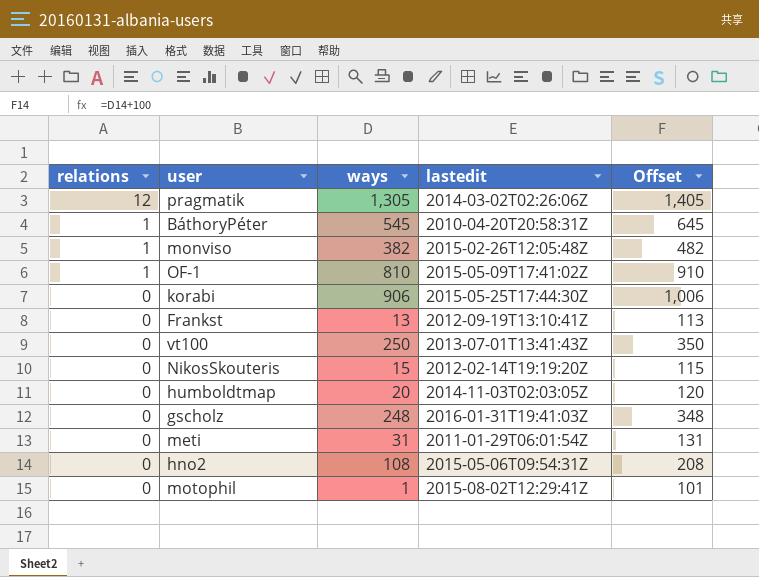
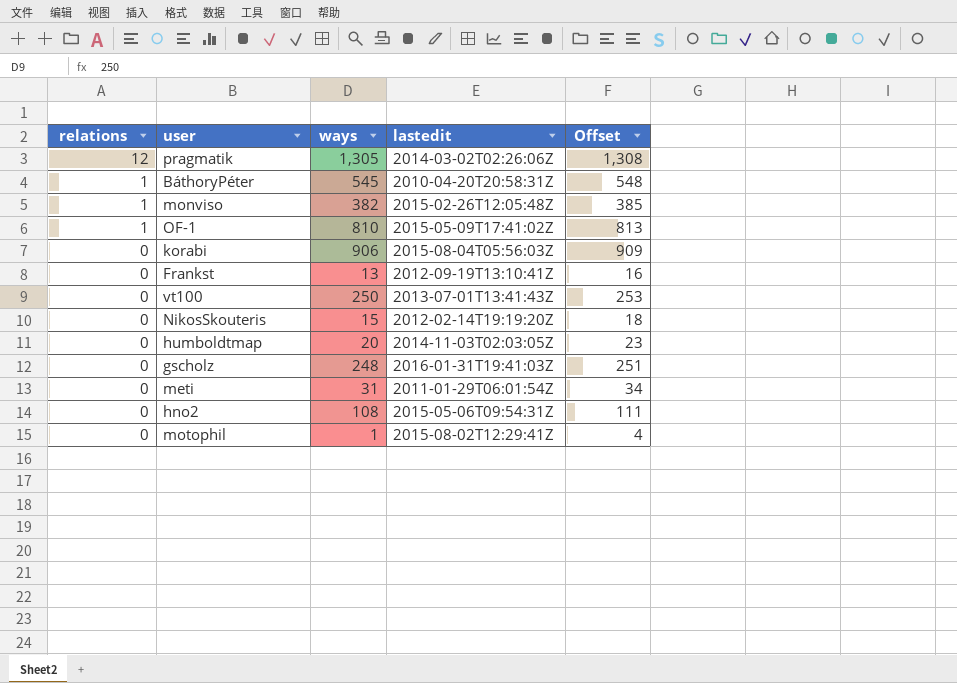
column Offset | formula: [ways] + 100 -> [ways] + 3
korabi | lastedit: 2015-05-25T17:44:30Z -> 2015-08-04T05:56:03Z

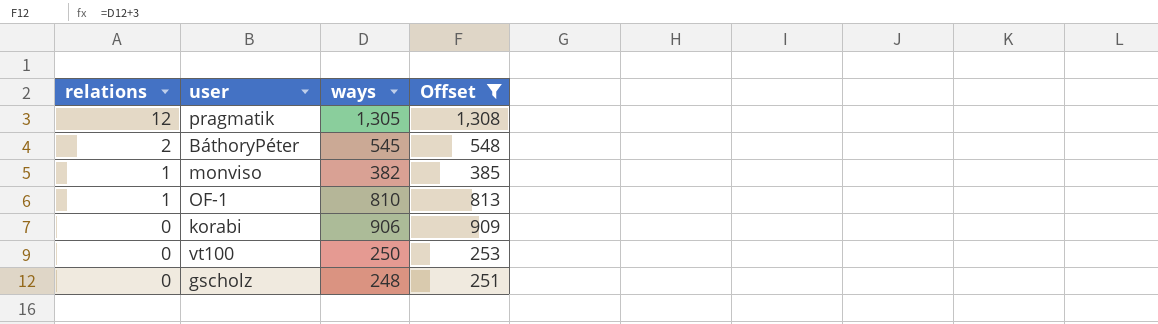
filter: none -> Offset >= 251
column lastedit | position: 4 -> none
BáthoryPéter | relations: 1 -> 2

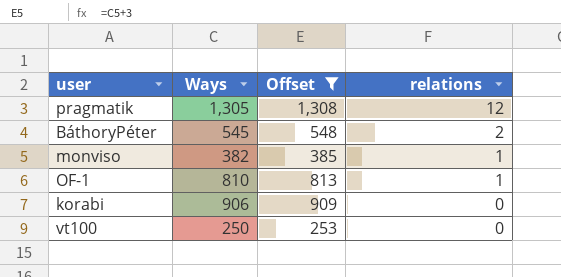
column name: ways -> Ways
column relations | position: 1 -> 4
row gscholz: 0 | 248 | 251 -> none

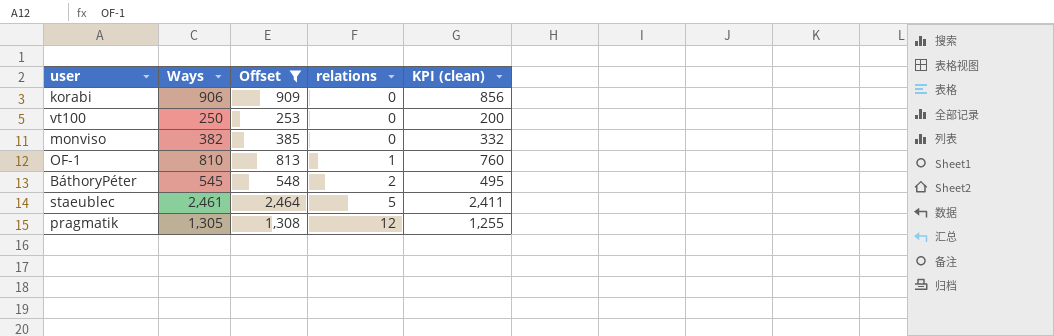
row order: relations descending -> relations ascending
column KPI (clean) | formula: none -> [Ways] - 50
monviso | relations: 1 -> 0
row staeublec: none -> 2,461 | 2,464 | 5 | 2,411

